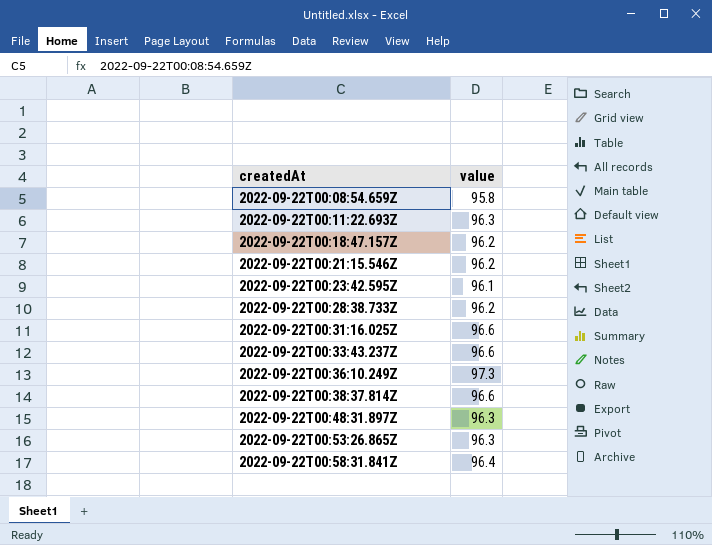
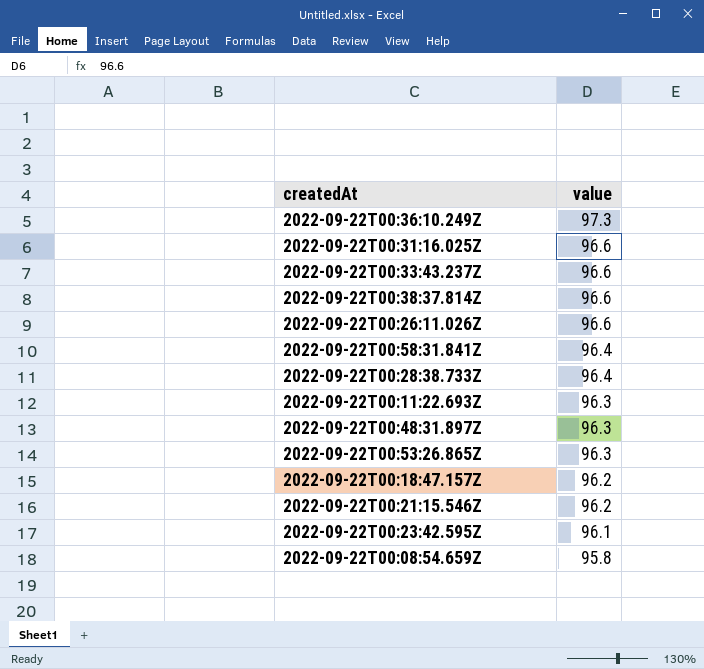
row order: createdAt ascending -> value descending
row 2022-09-22T00:26:11.026Z: none -> 96.6
2022-09-22T00:28:38.733Z | value: 96.2 -> 96.4

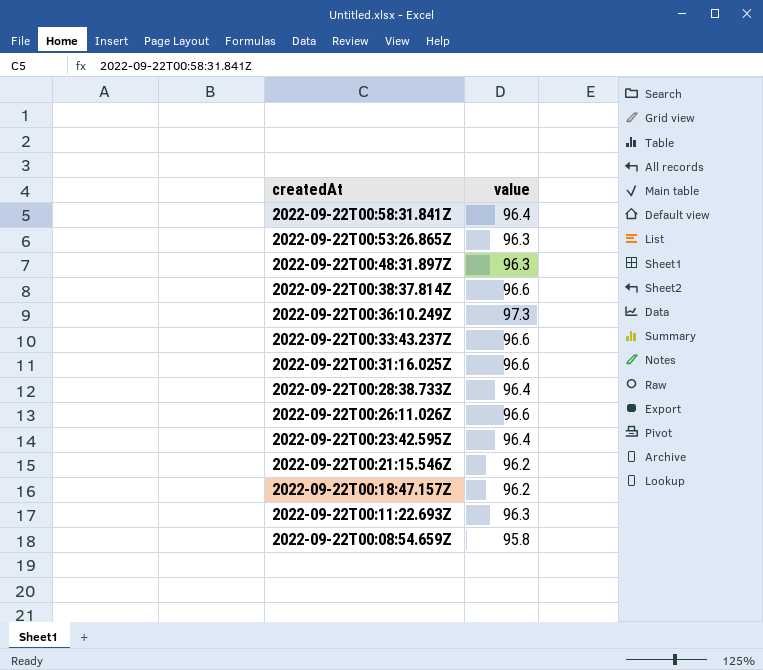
row order: value descending -> createdAt descending
2022-09-22T00:23:42.595Z | value: 96.1 -> 96.4

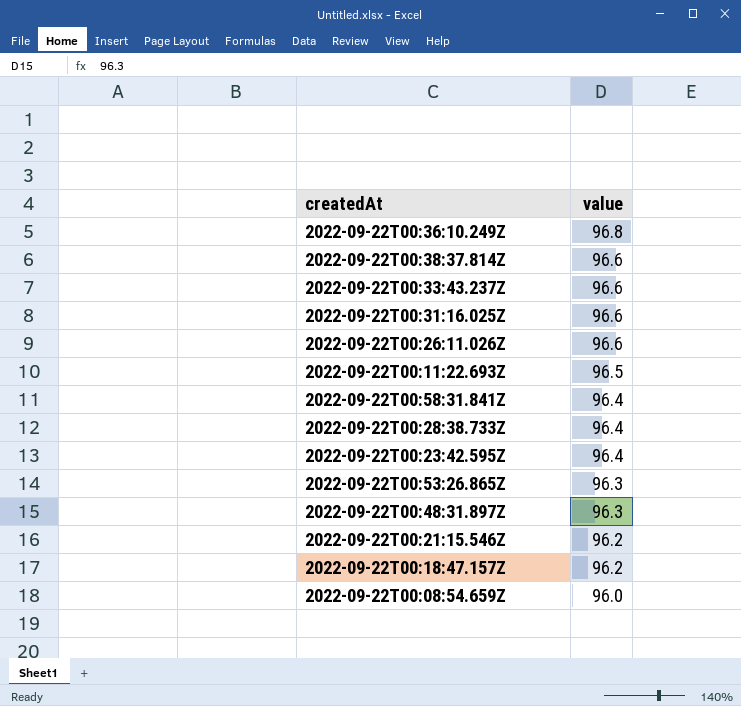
row order: createdAt descending -> value descending
2022-09-22T00:36:10.249Z | value: 97.3 -> 96.8
2022-09-22T00:11:22.693Z | value: 96.3 -> 96.5
2022-09-22T00:08:54.659Z | value: 95.8 -> 96.0

